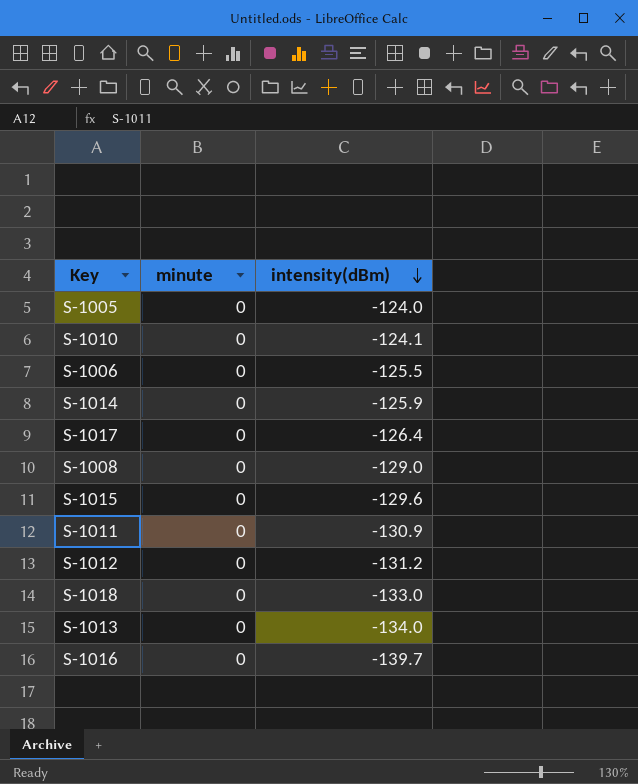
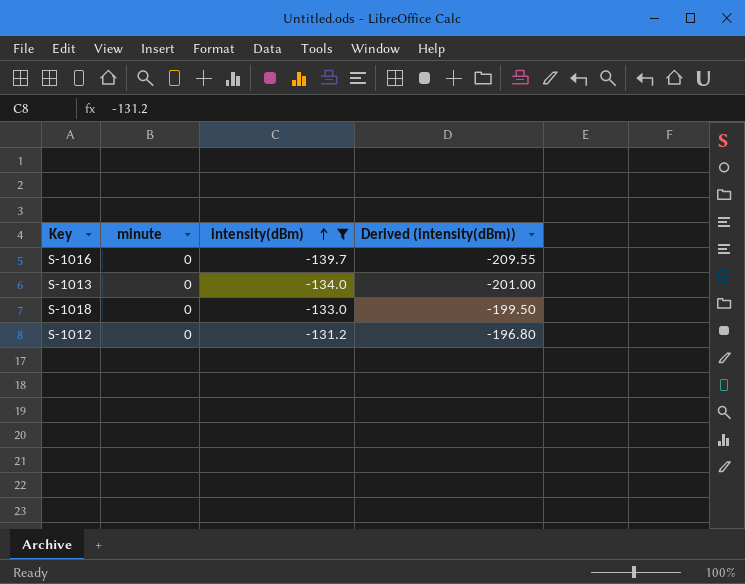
filter: none -> intensity(dBm) <= -131.2
row order: intensity(dBm) descending -> intensity(dBm) ascending
column Derived (intensity(dBm)) | formula: none -> [intensity(dBm)] * 1.5

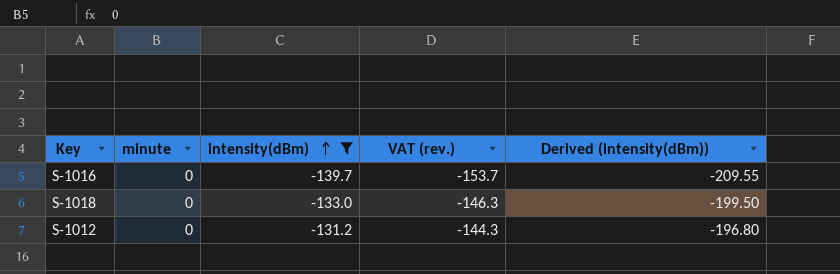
column VAT (rev.) | formula: none -> [intensity(dBm)] * 1.1
row S-1013: 0 | -134.0 | -201.00 -> none

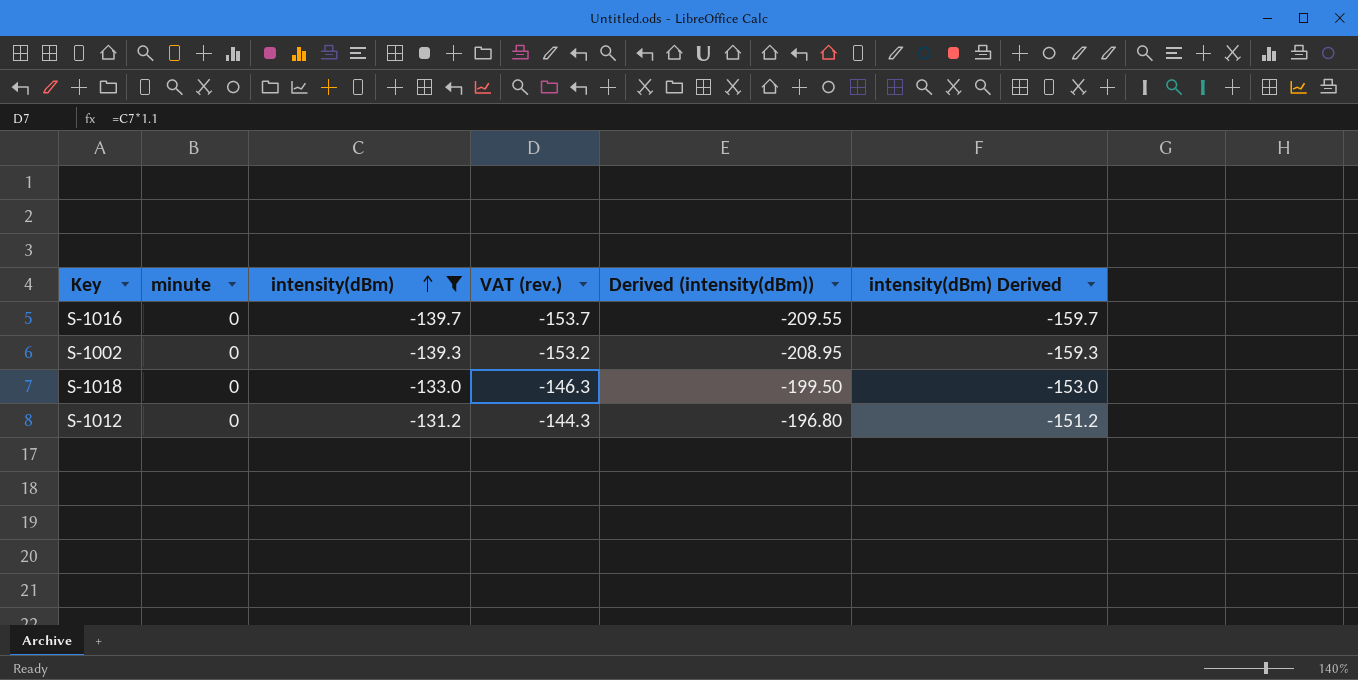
column intensity(dBm) Derived | formula: none -> [intensity(dBm)] - 20
row S-1002: none -> 0 | -139.3 | -153.2 | -208.95 | -159.3

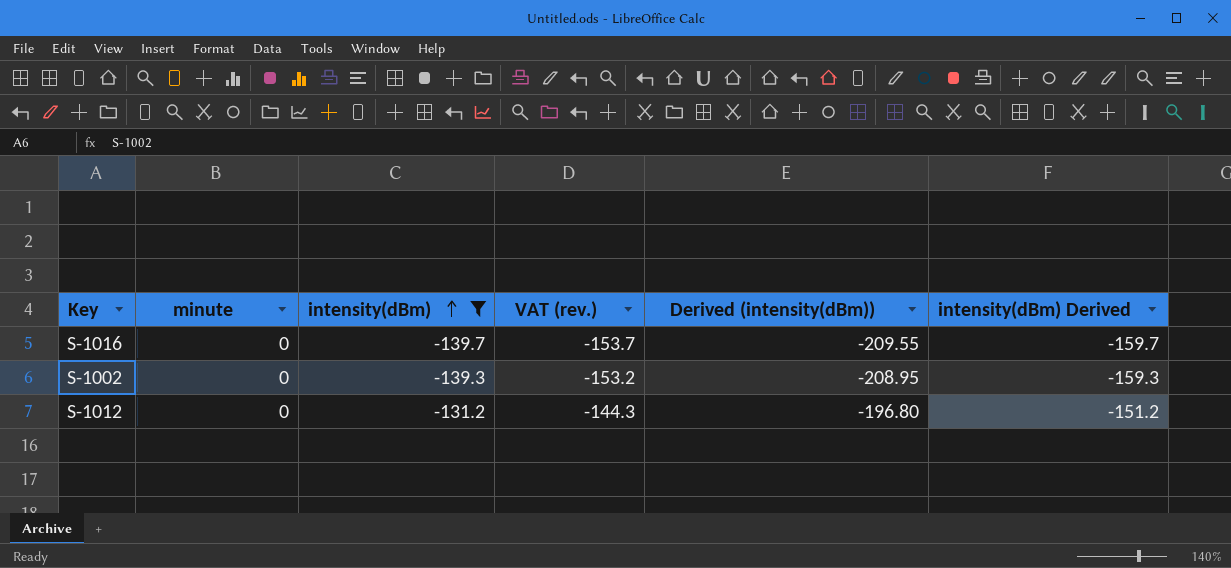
row S-1018: 0 | -133.0 | -146.3 | -199.50 | -153.0 -> none

